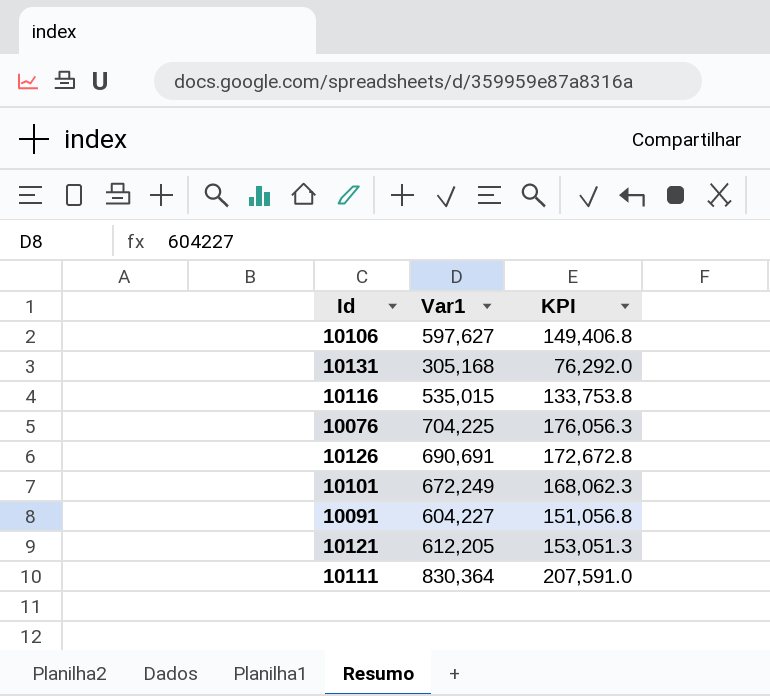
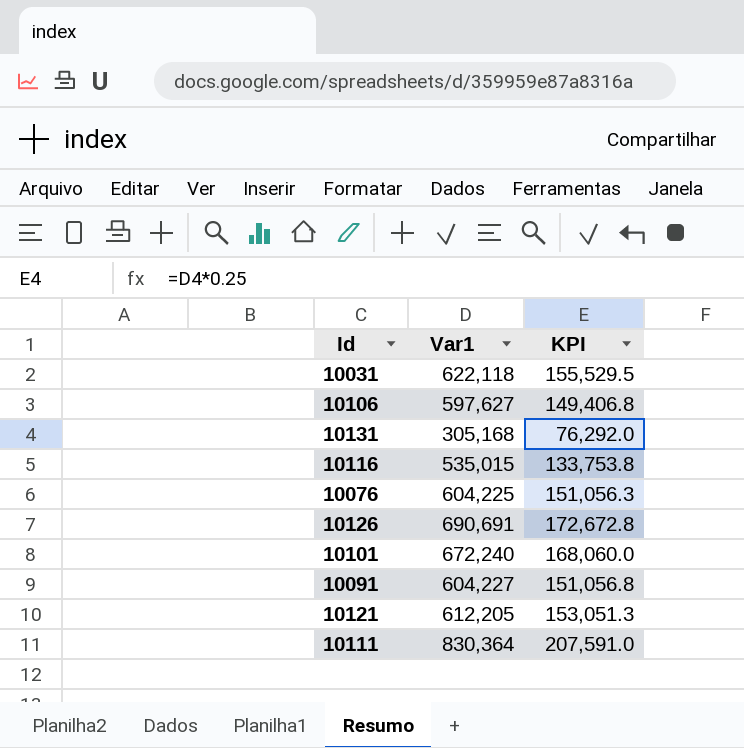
row 10031: none -> 622,118 | 155,529.5
10076 | Var1: 704,225 -> 604,225
10076 | KPI: 176,056.3 -> 151,056.3
10101 | Var1: 672,249 -> 672,240
10101 | KPI: 168,062.3 -> 168,060.0

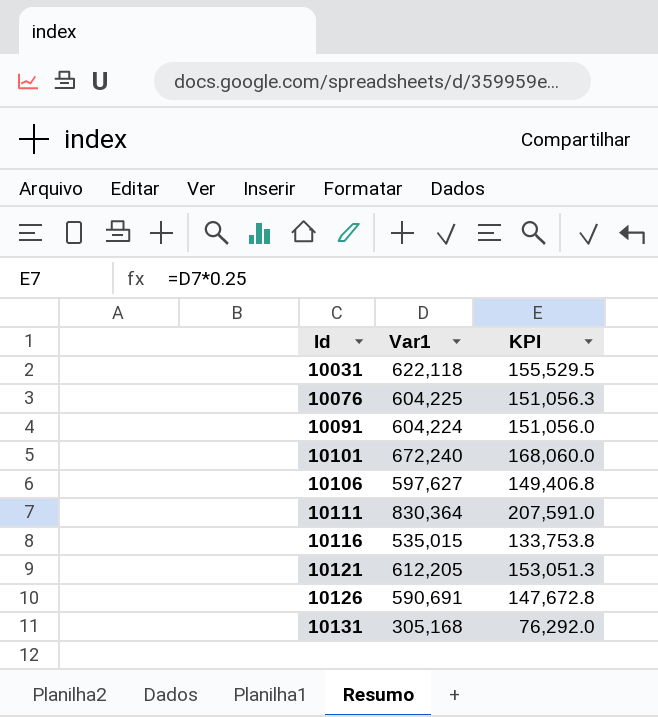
row order: none -> Id ascending
10091 | Var1: 604,227 -> 604,224
10091 | KPI: 151,056.8 -> 151,056.0
10126 | Var1: 690,691 -> 590,691
10126 | KPI: 172,672.8 -> 147,672.8

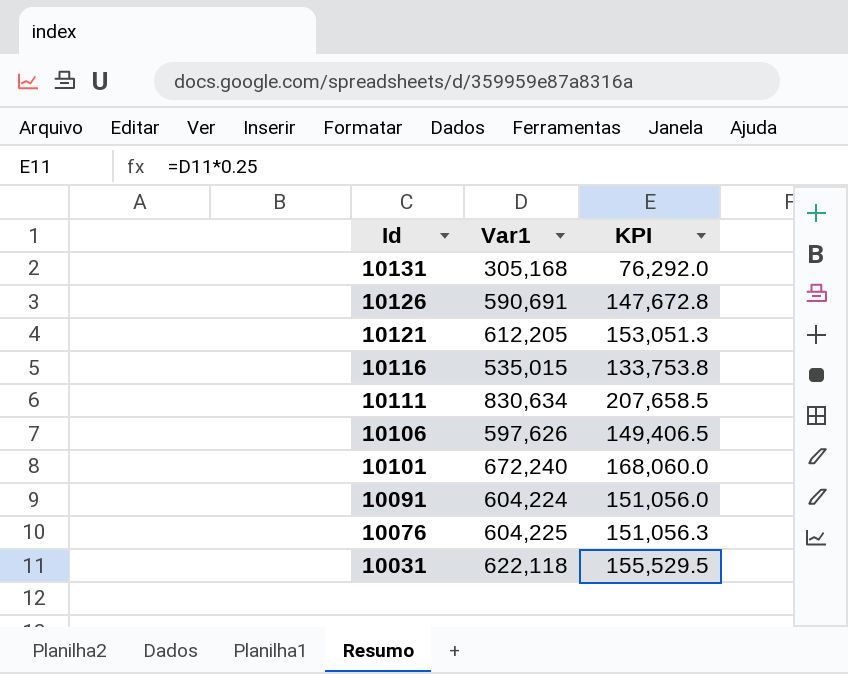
row order: Id ascending -> Id descending
10111 | Var1: 830,364 -> 830,634
10111 | KPI: 207,591.0 -> 207,658.5
10106 | Var1: 597,627 -> 597,626
10106 | KPI: 149,406.8 -> 149,406.5

